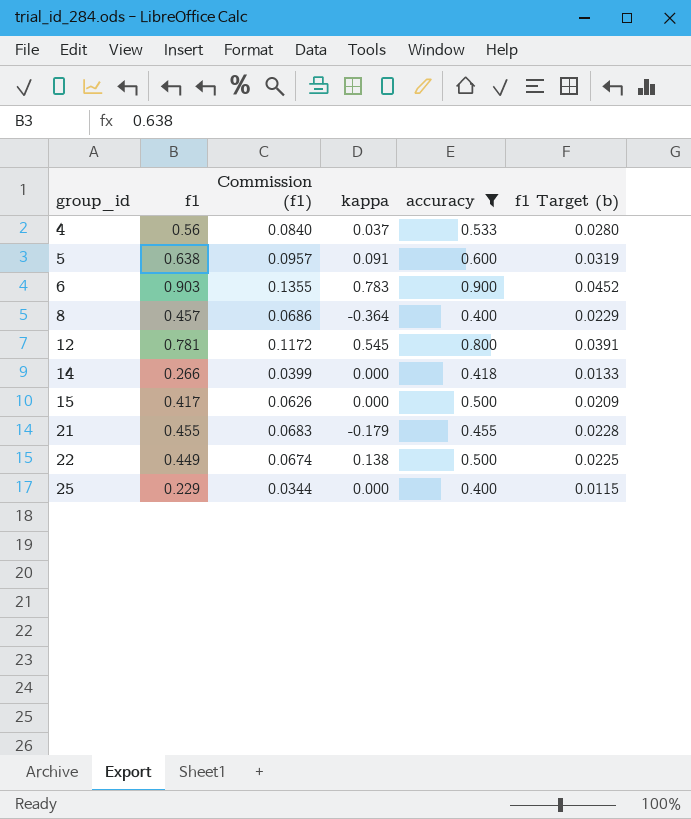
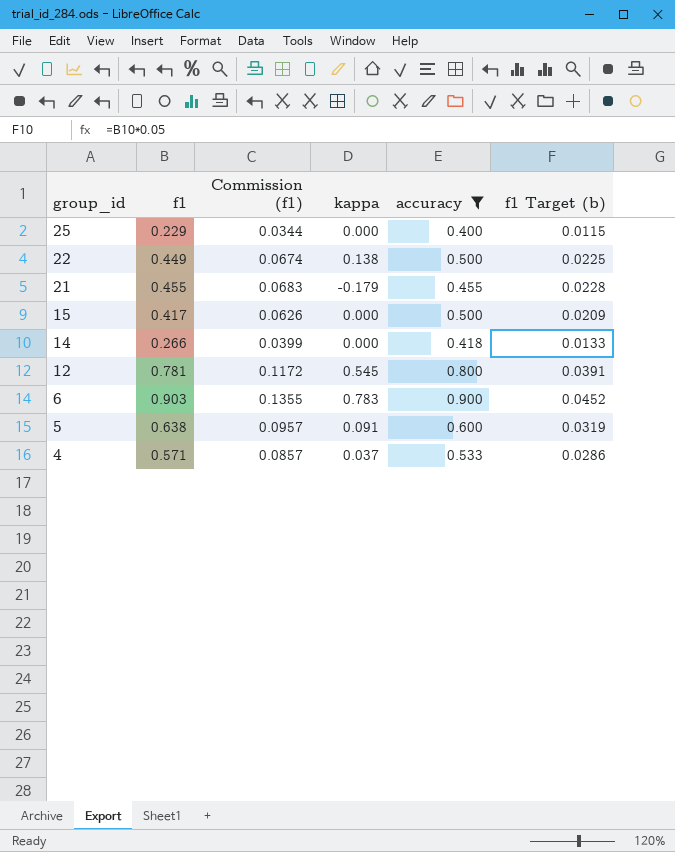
row order: group_id ascending -> group_id descending
row 8: 0.457 | 0.0686 | -0.364 | 0.400 | 0.0229 -> none
4 | f1: 0.56 -> 0.571
4 | Commission (f1): 0.0840 -> 0.0857
4 | f1 Target (b): 0.0280 -> 0.0286

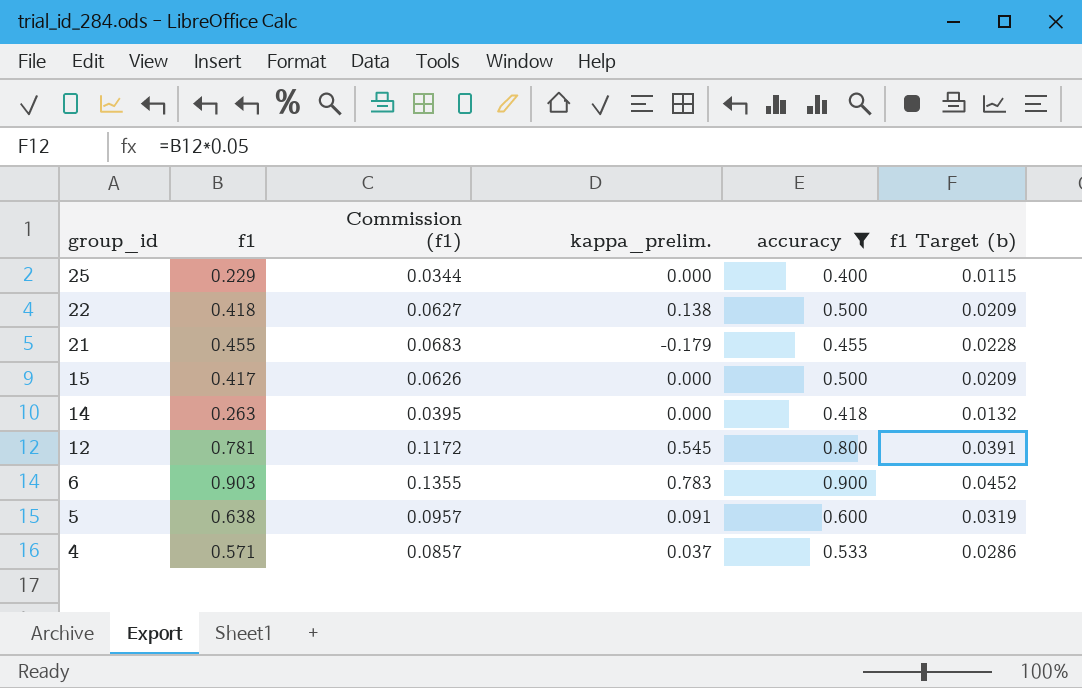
column name: kappa -> kappa_prelim.
22 | f1: 0.449 -> 0.418
22 | Commission (f1): 0.0674 -> 0.0627
22 | f1 Target (b): 0.0225 -> 0.0209
14 | f1: 0.266 -> 0.263
14 | Commission (f1): 0.0399 -> 0.0395
14 | f1 Target (b): 0.0133 -> 0.0132

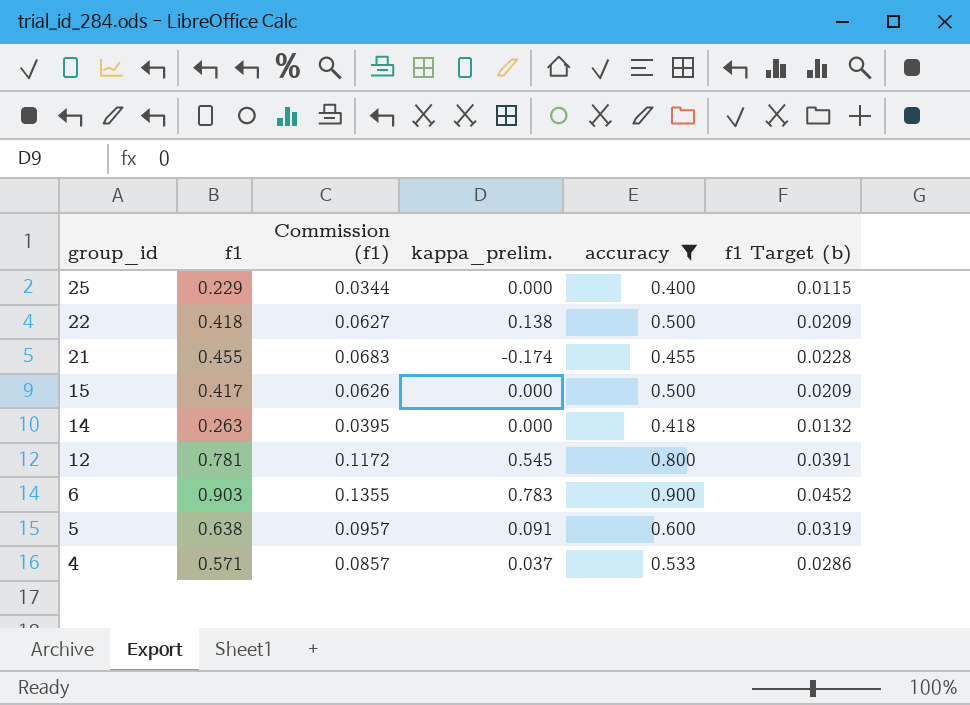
21 | kappa_prelim.: -0.179 -> -0.174

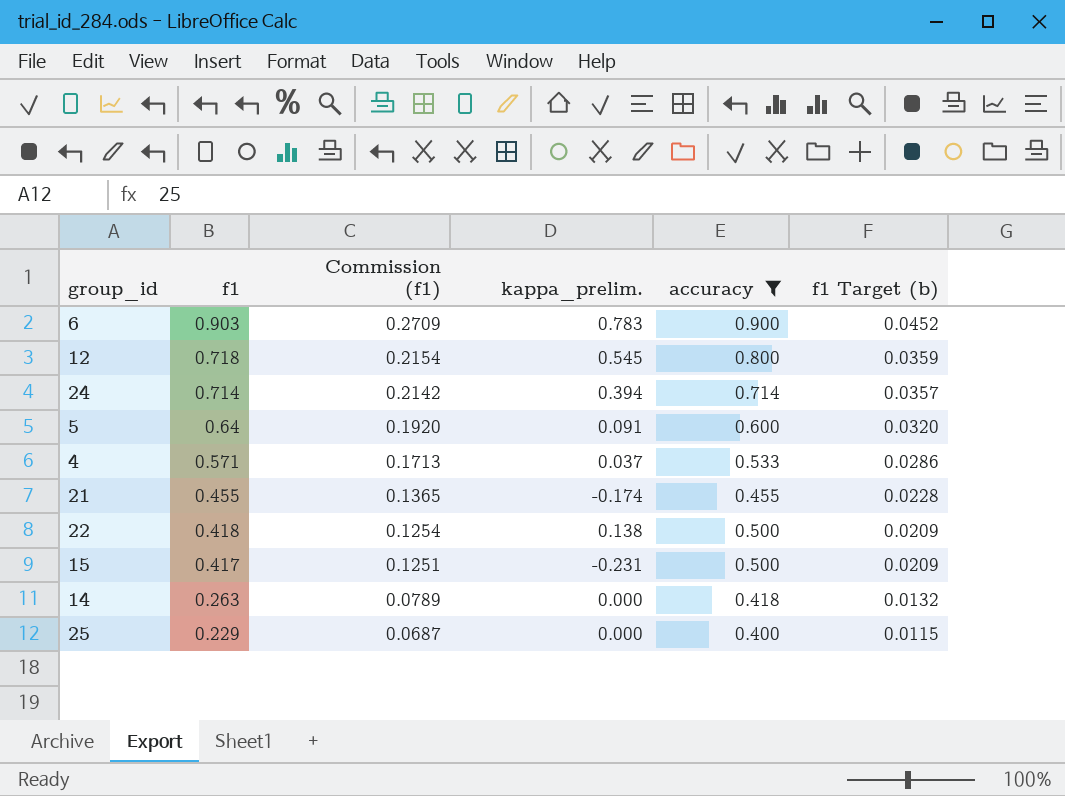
row order: group_id descending -> f1 descending
column Commission (f1) | formula: [f1] * 0.15 -> [f1] * 0.3
12 | f1: 0.781 -> 0.718
12 | f1 Target (b): 0.0391 -> 0.0359
row 24: none -> 0.714 | 0.2142 | 0.394 | 0.714 | 0.0357
5 | f1: 0.638 -> 0.64
5 | f1 Target (b): 0.0319 -> 0.0320
15 | kappa_prelim.: 0.000 -> -0.231

